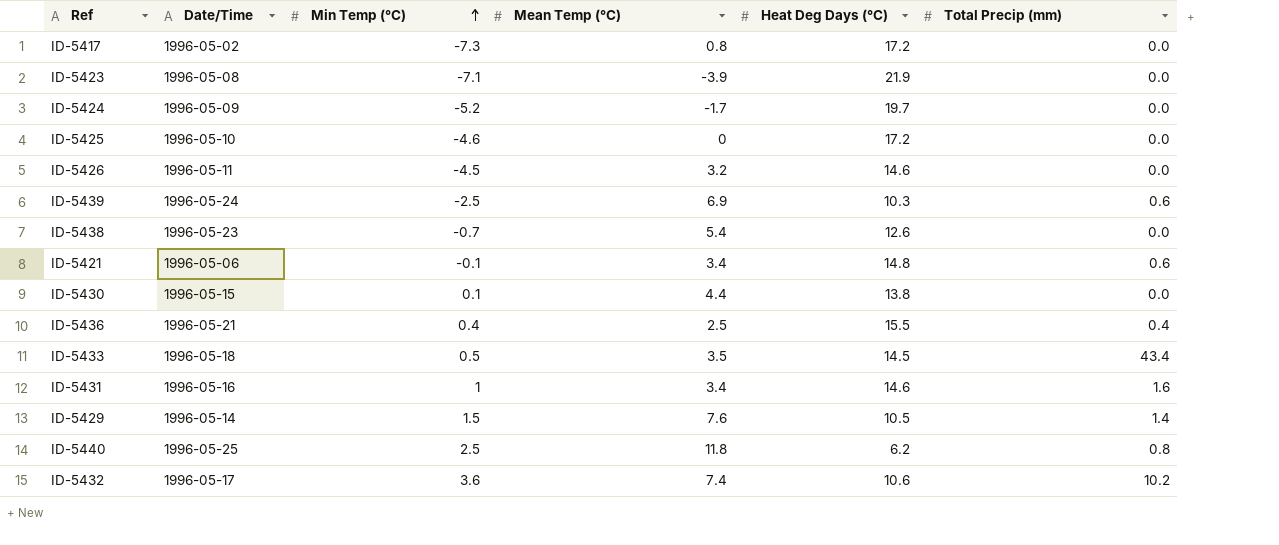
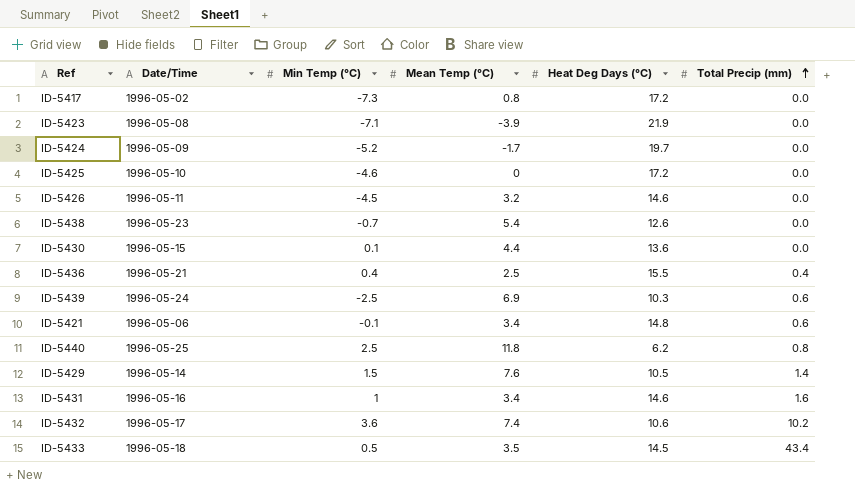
row order: Min Temp (°C) ascending -> Total Precip (mm) ascending
ID-5430 | Heat Deg Days (°C): 13.8 -> 13.6

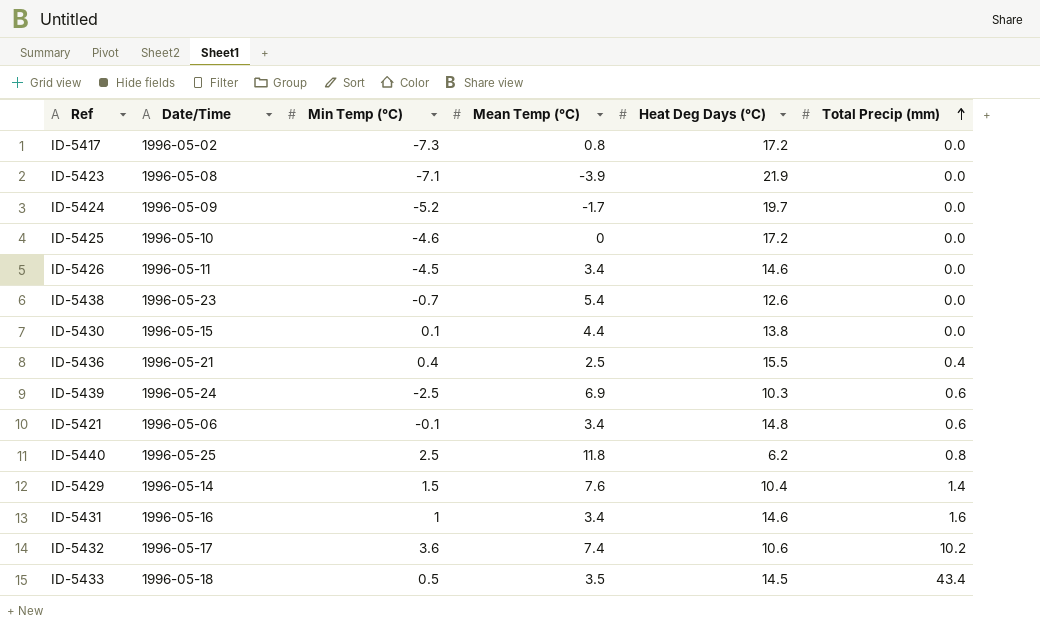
ID-5426 | Mean Temp (°C): 3.2 -> 3.4
ID-5430 | Heat Deg Days (°C): 13.6 -> 13.8
ID-5429 | Heat Deg Days (°C): 10.5 -> 10.4

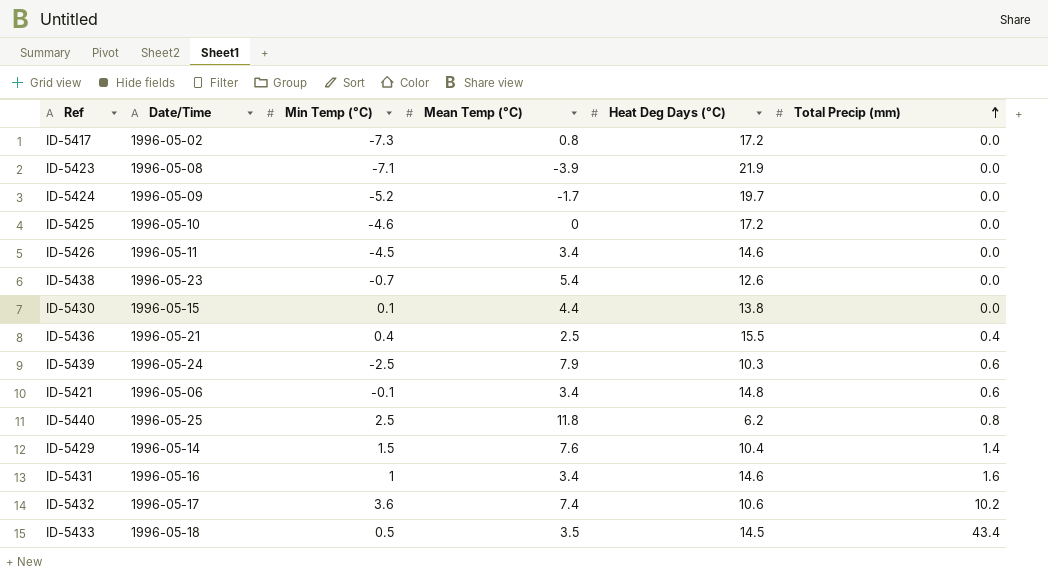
ID-5439 | Mean Temp (°C): 6.9 -> 7.9

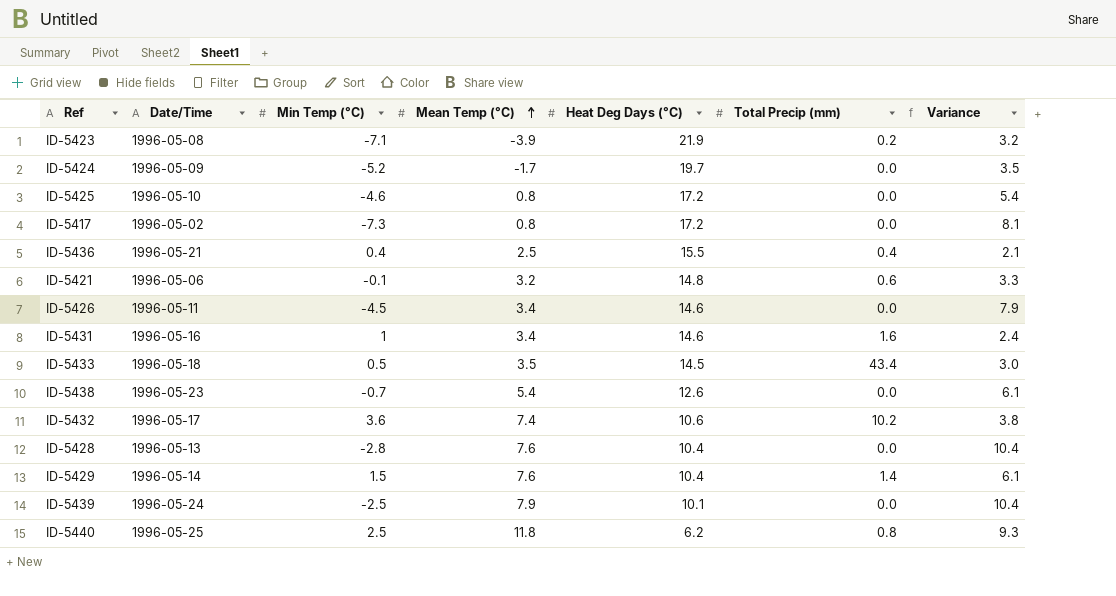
row order: Total Precip (mm) ascending -> Mean Temp (°C) ascending
column Variance | formula: none -> [Mean Temp (°C)] - [Min Temp (°C)]
row ID-5430: 1996-05-15 | 0.1 | 4.4 | 13.8 | 0.0 -> none
ID-5423 | Total Precip (mm): 0.0 -> 0.2
ID-5425 | Mean Temp (°C): 0 -> 0.8
ID-5421 | Mean Temp (°C): 3.4 -> 3.2
row ID-5428: none -> 1996-05-13 | -2.8 | 7.6 | 10.4 | 0.0 | 10.4
ID-5439 | Heat Deg Days (°C): 10.3 -> 10.1
ID-5439 | Total Precip (mm): 0.6 -> 0.0

